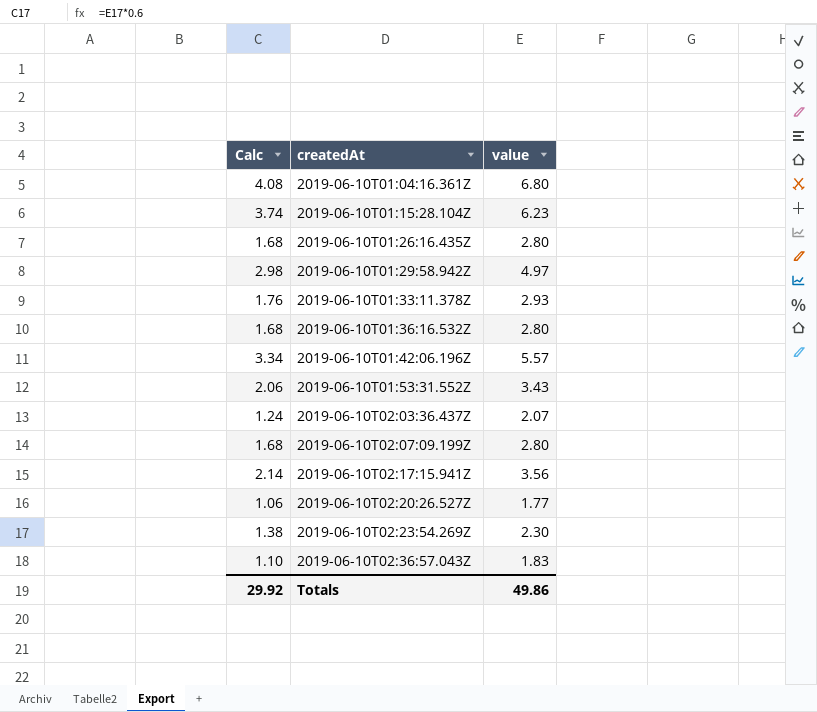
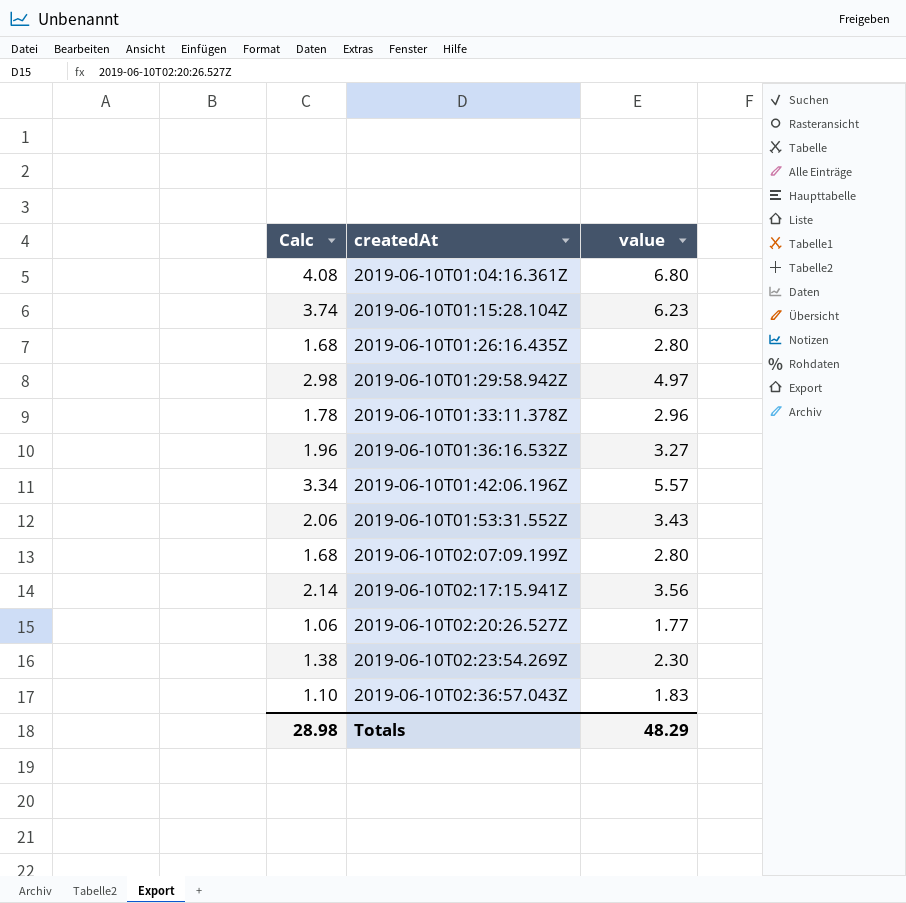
row 2019-06-10T02:03:36.437Z: 1.24 | 2.07 -> none
2019-06-10T01:33:11.378Z | Calc: 1.76 -> 1.78
2019-06-10T01:33:11.378Z | value: 2.93 -> 2.96
2019-06-10T01:36:16.532Z | Calc: 1.68 -> 1.96
2019-06-10T01:36:16.532Z | value: 2.80 -> 3.27
Totals | Calc: 29.92 -> 28.98
Totals | value: 49.86 -> 48.29

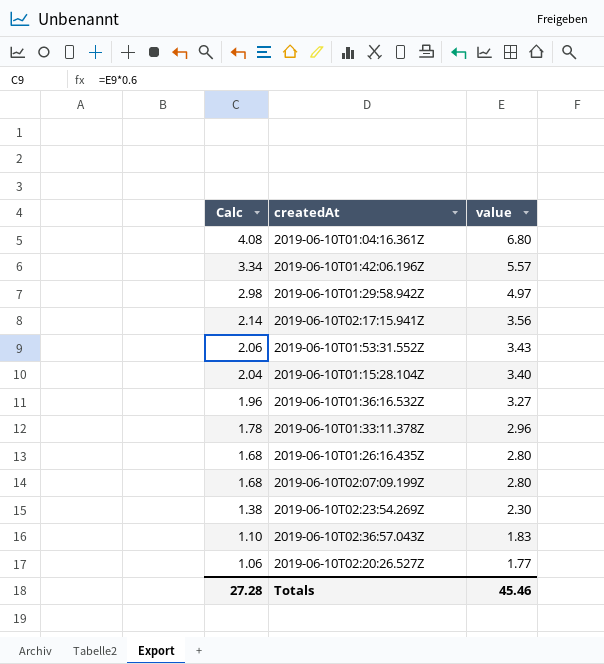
row order: createdAt ascending -> Calc descending
2019-06-10T01:15:28.104Z | Calc: 3.74 -> 2.04
2019-06-10T01:15:28.104Z | value: 6.23 -> 3.40
Totals | Calc: 28.98 -> 27.28
Totals | value: 48.29 -> 45.46

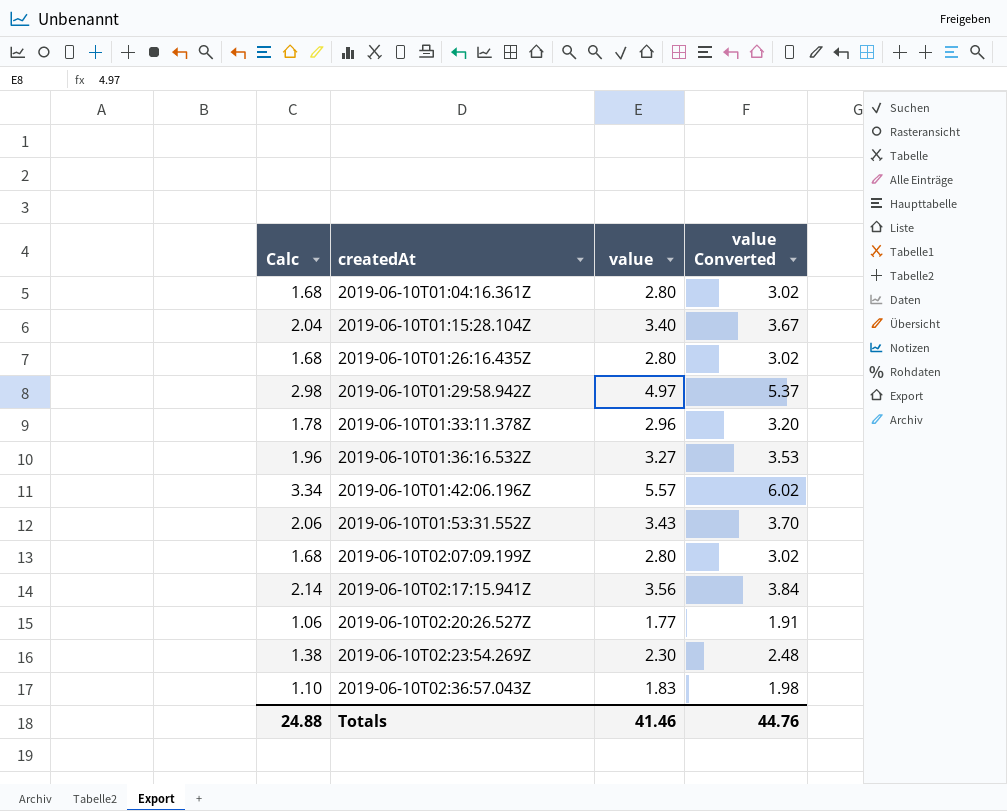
row order: Calc descending -> createdAt ascending
column value Converted | formula: none -> [value] * 1.08
2019-06-10T01:04:16.361Z | Calc: 4.08 -> 1.68
2019-06-10T01:04:16.361Z | value: 6.80 -> 2.80
Totals | Calc: 27.28 -> 24.88
Totals | value: 45.46 -> 41.46

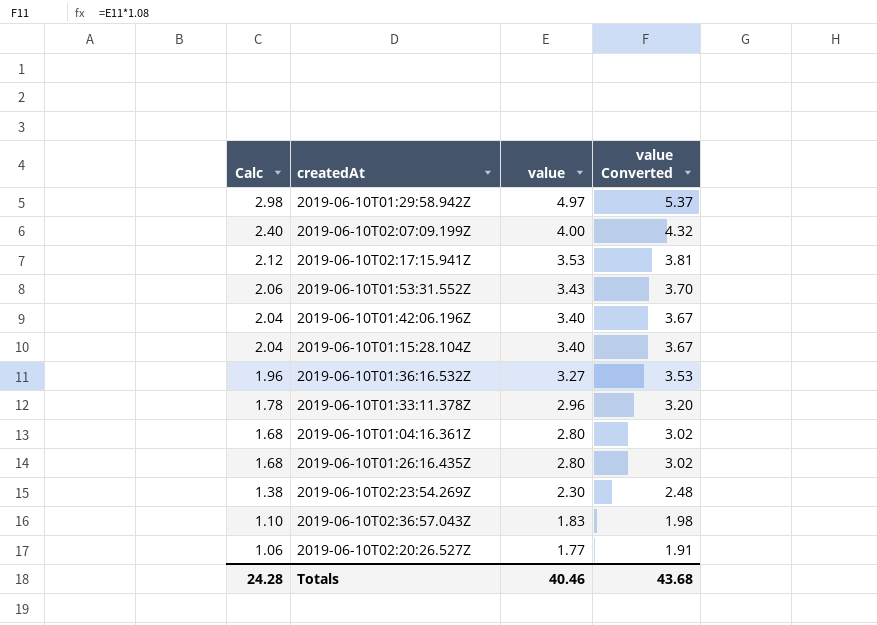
row order: createdAt ascending -> Calc descending
2019-06-10T02:07:09.199Z | Calc: 1.68 -> 2.40
2019-06-10T02:07:09.199Z | value: 2.80 -> 4.00
2019-06-10T02:07:09.199Z | value Converted: 3.02 -> 4.32
2019-06-10T02:17:15.941Z | Calc: 2.14 -> 2.12
2019-06-10T02:17:15.941Z | value: 3.56 -> 3.53
2019-06-10T02:17:15.941Z | value Converted: 3.84 -> 3.81
2019-06-10T01:42:06.196Z | Calc: 3.34 -> 2.04
2019-06-10T01:42:06.196Z | value: 5.57 -> 3.40
2019-06-10T01:42:06.196Z | value Converted: 6.02 -> 3.67
Totals | Calc: 24.88 -> 24.28
Totals | value: 41.46 -> 40.46
Totals | value Converted: 44.76 -> 43.68

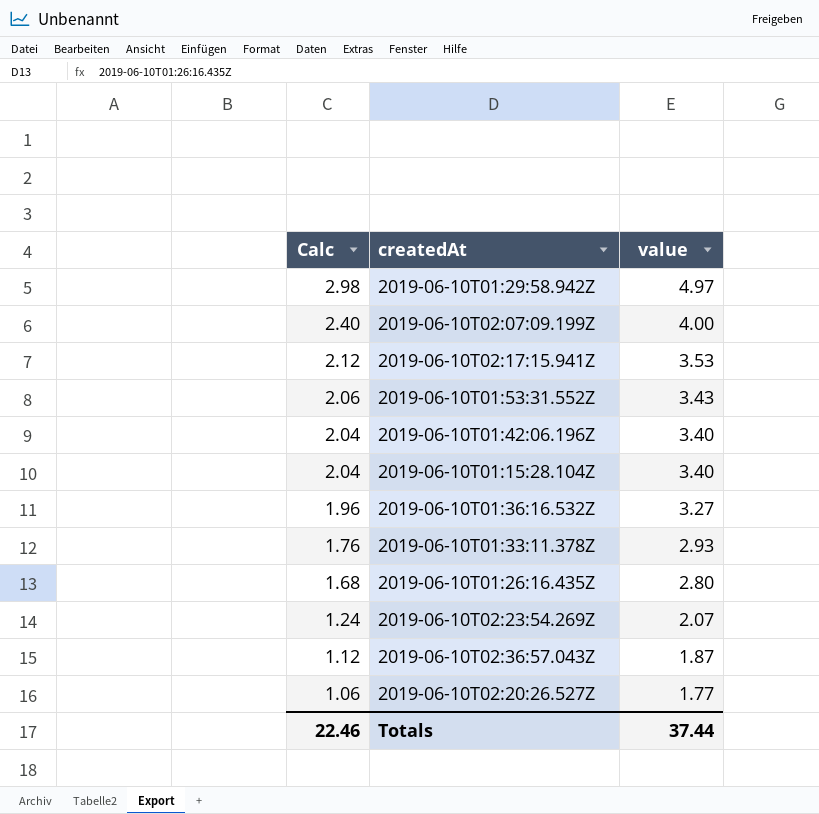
column value Converted | formula: [value] * 1.08 -> none
row 2019-06-10T01:04:16.361Z: 1.68 | 2.80 | 3.02 -> none
2019-06-10T01:33:11.378Z | Calc: 1.78 -> 1.76
2019-06-10T01:33:11.378Z | value: 2.96 -> 2.93
2019-06-10T02:23:54.269Z | Calc: 1.38 -> 1.24
2019-06-10T02:23:54.269Z | value: 2.30 -> 2.07
2019-06-10T02:36:57.043Z | Calc: 1.10 -> 1.12
2019-06-10T02:36:57.043Z | value: 1.83 -> 1.87
Totals | Calc: 24.28 -> 22.46
Totals | value: 40.46 -> 37.44

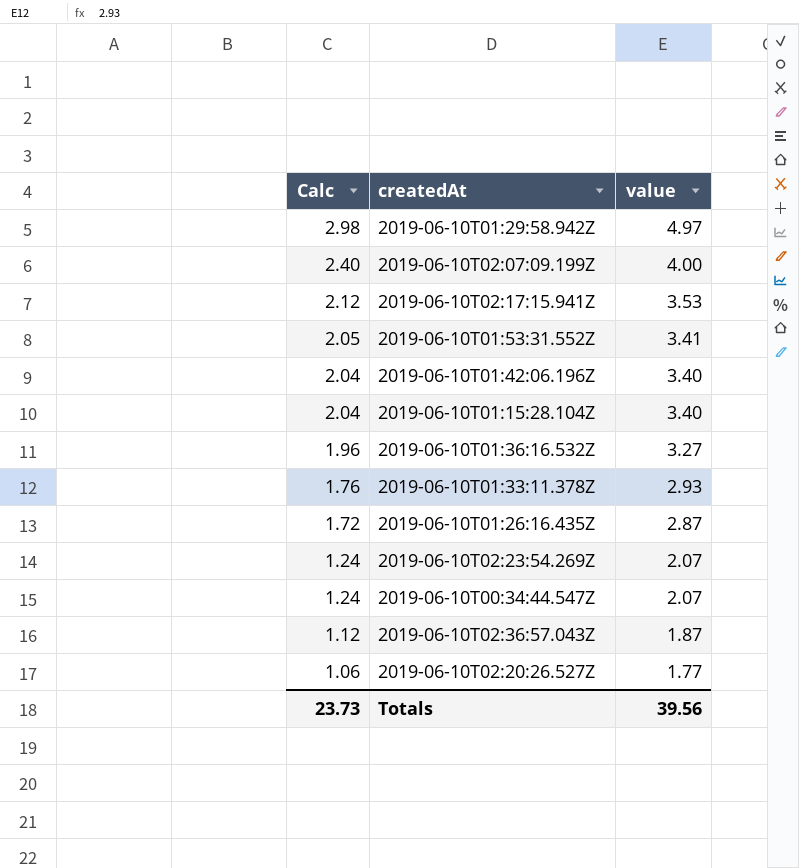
2019-06-10T01:53:31.552Z | Calc: 2.06 -> 2.05
2019-06-10T01:53:31.552Z | value: 3.43 -> 3.41
2019-06-10T01:26:16.435Z | Calc: 1.68 -> 1.72
2019-06-10T01:26:16.435Z | value: 2.80 -> 2.87
row 2019-06-10T00:34:44.547Z: none -> 1.24 | 2.07
Totals | Calc: 22.46 -> 23.73
Totals | value: 37.44 -> 39.56

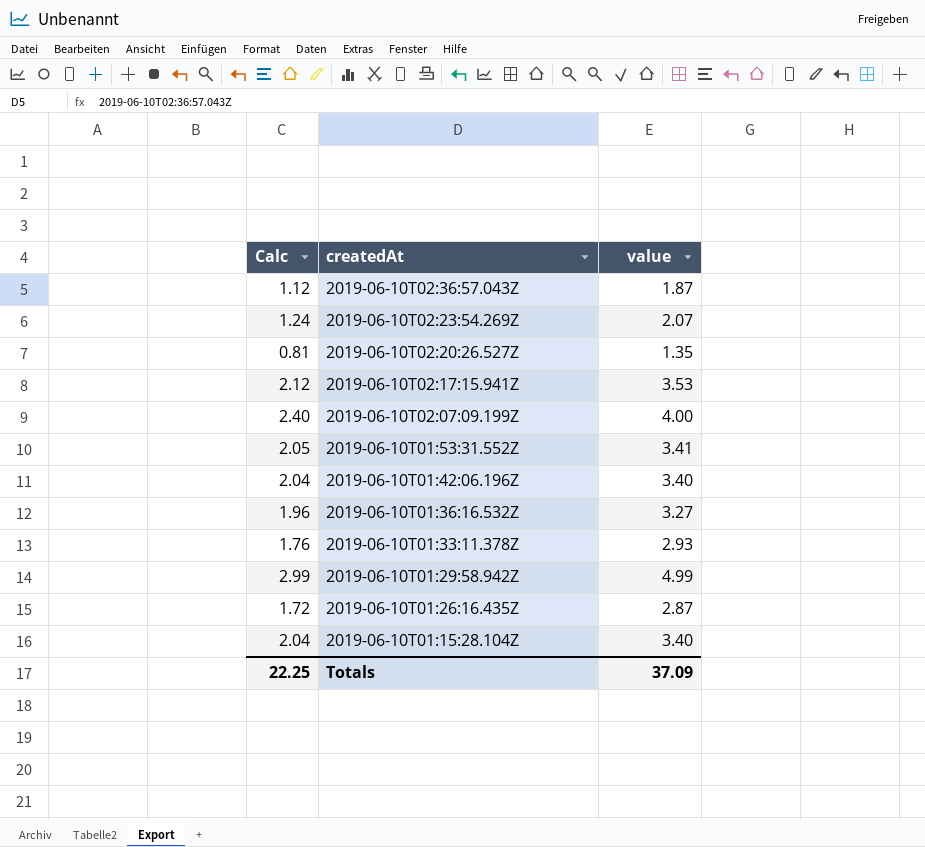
row order: Calc descending -> createdAt descending
row 2019-06-10T00:34:44.547Z: 1.24 | 2.07 -> none
2019-06-10T02:20:26.527Z | Calc: 1.06 -> 0.81
2019-06-10T02:20:26.527Z | value: 1.77 -> 1.35
2019-06-10T01:29:58.942Z | Calc: 2.98 -> 2.99
2019-06-10T01:29:58.942Z | value: 4.97 -> 4.99
Totals | Calc: 23.73 -> 22.25
Totals | value: 39.56 -> 37.09

